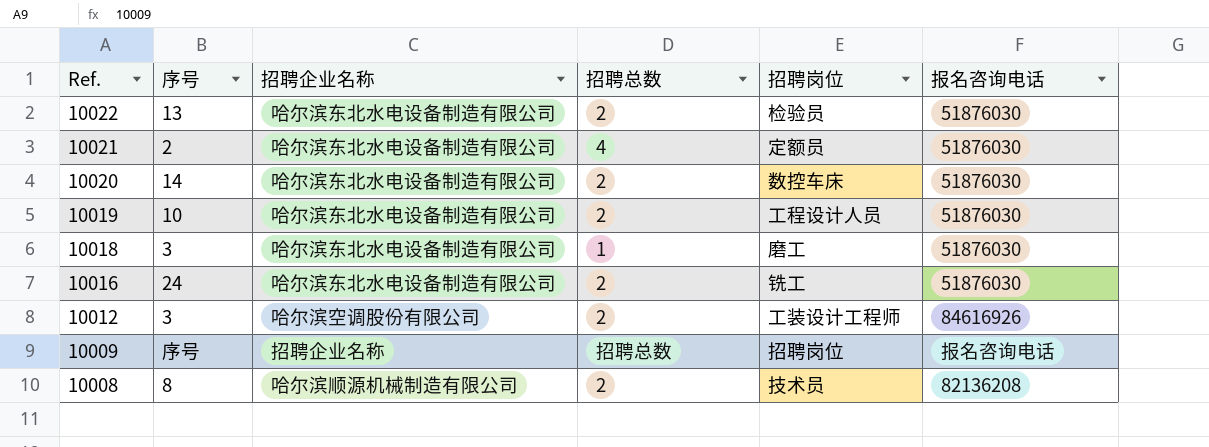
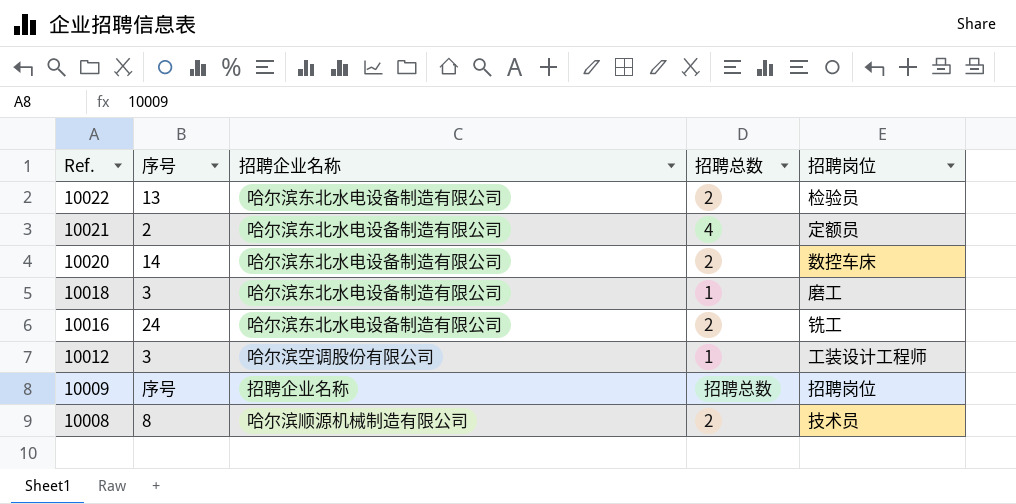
column 报名咨询电话 | position: 6 -> none
row 10019: 10 | 哈尔滨东北水电设备制造有限公司 | 2 | 工程设计人员 | 51876030 -> none
10012 | 招聘总数: 2 -> 1

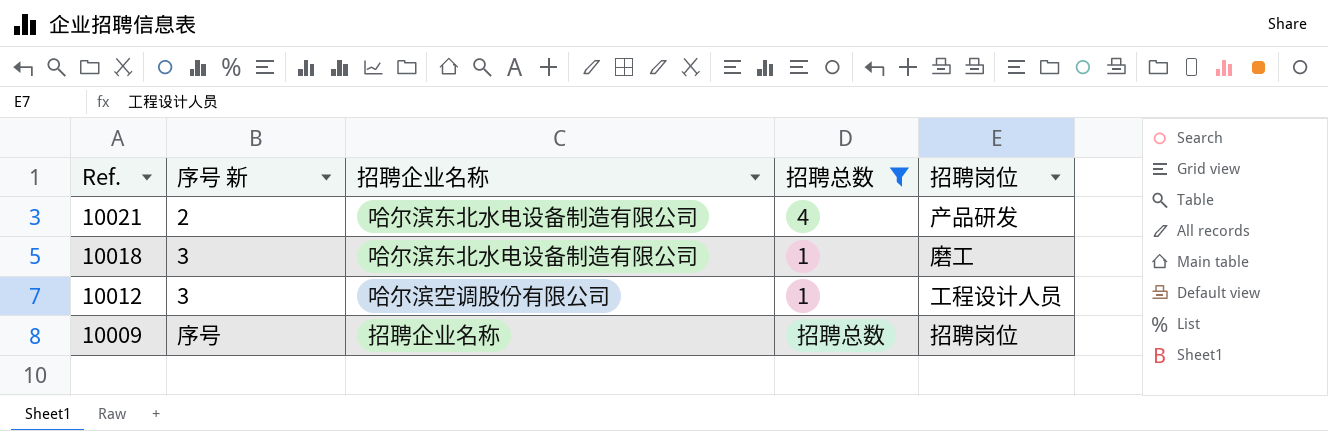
filter: none -> 招聘总数 != 2
column name: 序号 -> 序号 新
10021 | 招聘岗位: 定额员 -> 产品研发
10012 | 招聘岗位: 工装设计工程师 -> 工程设计人员

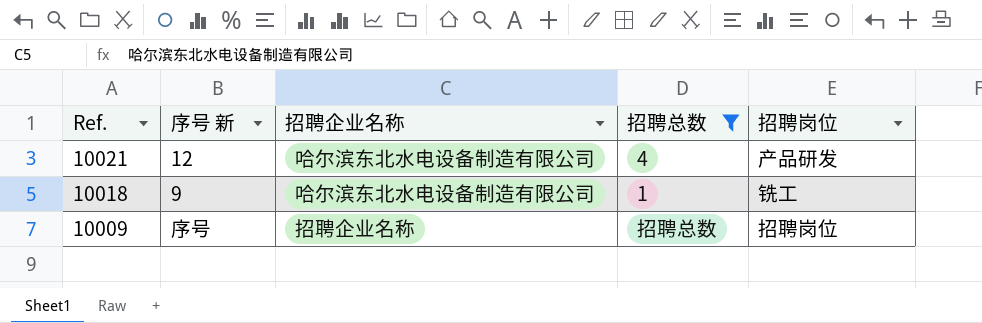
row 10012: 3 | 哈尔滨空调股份有限公司 | 1 | 工程设计人员 -> none
10021 | 序号 新: 2 -> 12
10018 | 序号 新: 3 -> 9
10018 | 招聘岗位: 磨工 -> 铣工

